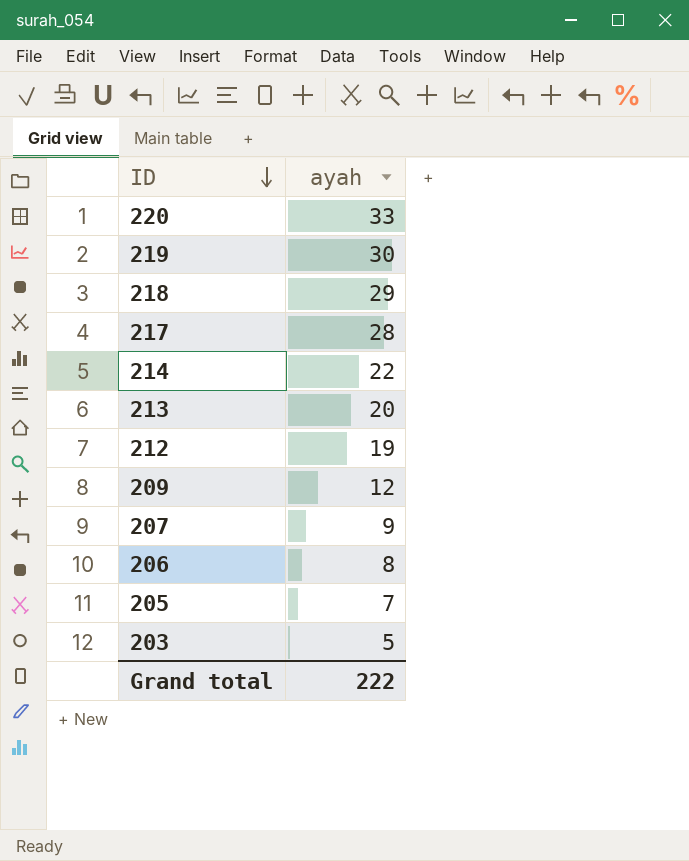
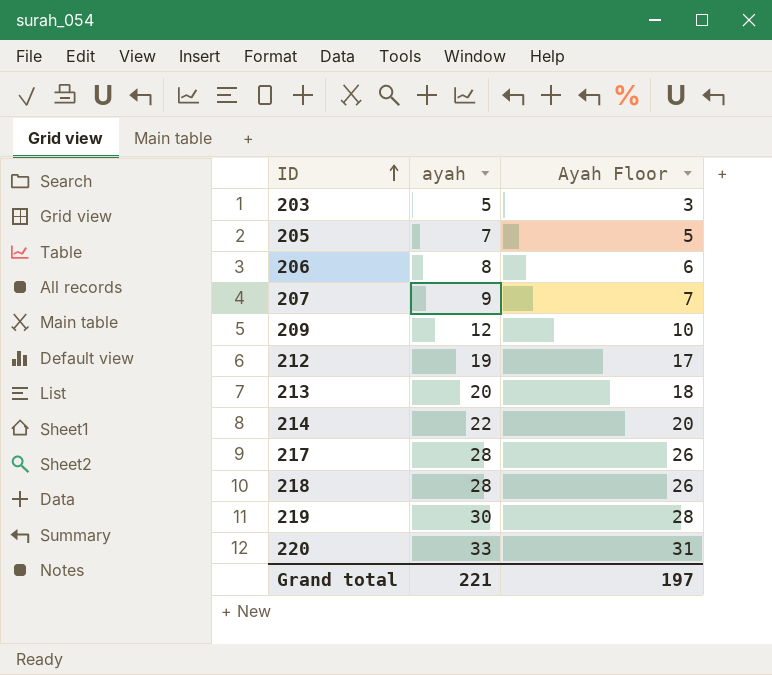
row order: ID descending -> ID ascending
column Ayah Floor | formula: none -> [ayah] - 2
218 | ayah: 29 -> 28
Grand total | ayah: 222 -> 221

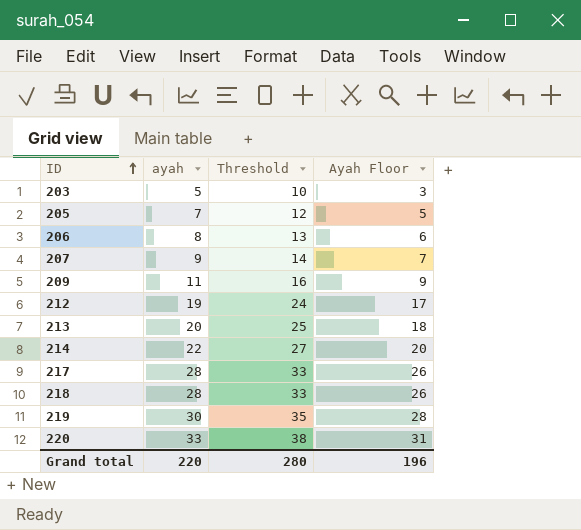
column Threshold | formula: none -> [ayah] + 5
209 | ayah: 12 -> 11
209 | Ayah Floor: 10 -> 9
Grand total | ayah: 221 -> 220
Grand total | Ayah Floor: 197 -> 196

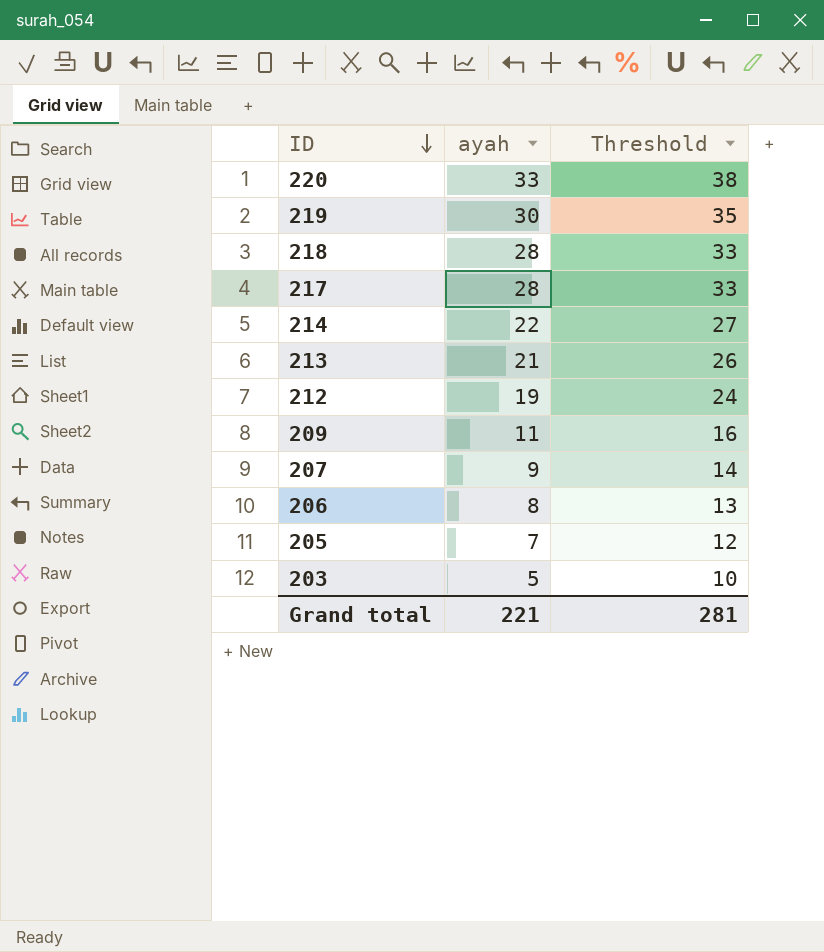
row order: ID ascending -> ID descending
column Ayah Floor | formula: [ayah] - 2 -> none
213 | ayah: 20 -> 21
213 | Threshold: 25 -> 26
Grand total | ayah: 220 -> 221
Grand total | Threshold: 280 -> 281

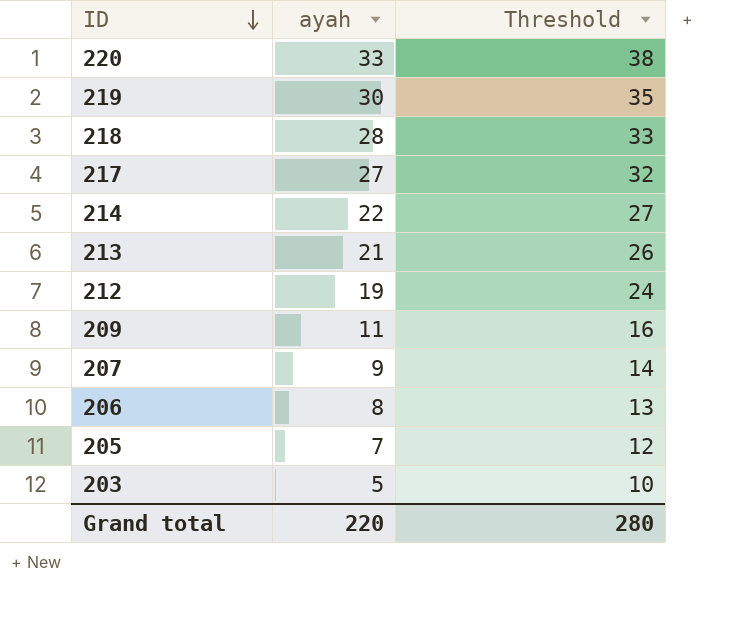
217 | ayah: 28 -> 27
217 | Threshold: 33 -> 32
Grand total | ayah: 221 -> 220
Grand total | Threshold: 281 -> 280

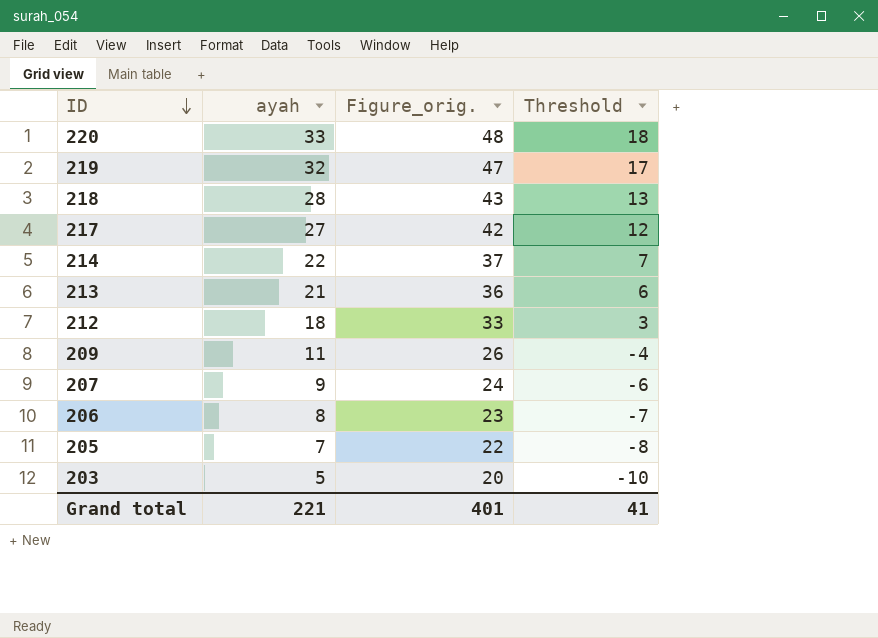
column Figure_orig. | formula: none -> [ayah] + 15
column Threshold | formula: [ayah] + 5 -> [ayah] - 15
219 | ayah: 30 -> 32
212 | ayah: 19 -> 18
Grand total | ayah: 220 -> 221
Grand total | Threshold: 280 -> 41

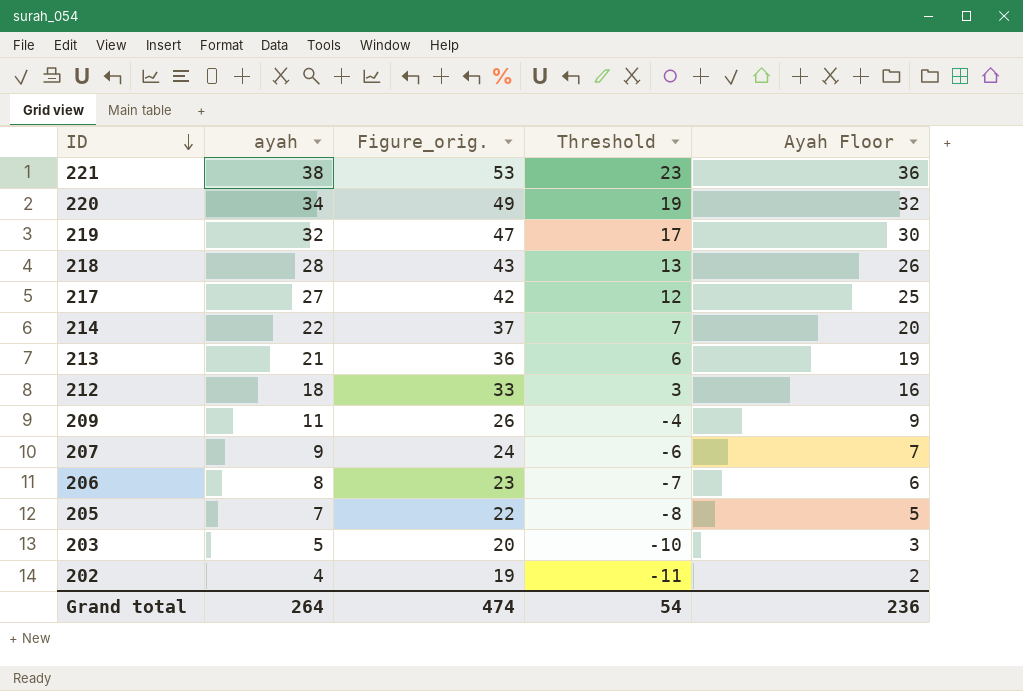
column Ayah Floor | formula: none -> [ayah] - 2
row 221: none -> 38 | 53 | 23 | 36
220 | ayah: 33 -> 34
220 | Figure_orig.: 48 -> 49
220 | Threshold: 18 -> 19
row 202: none -> 4 | 19 | -11 | 2
Grand total | ayah: 221 -> 264
Grand total | Figure_orig.: 401 -> 474
Grand total | Threshold: 41 -> 54

